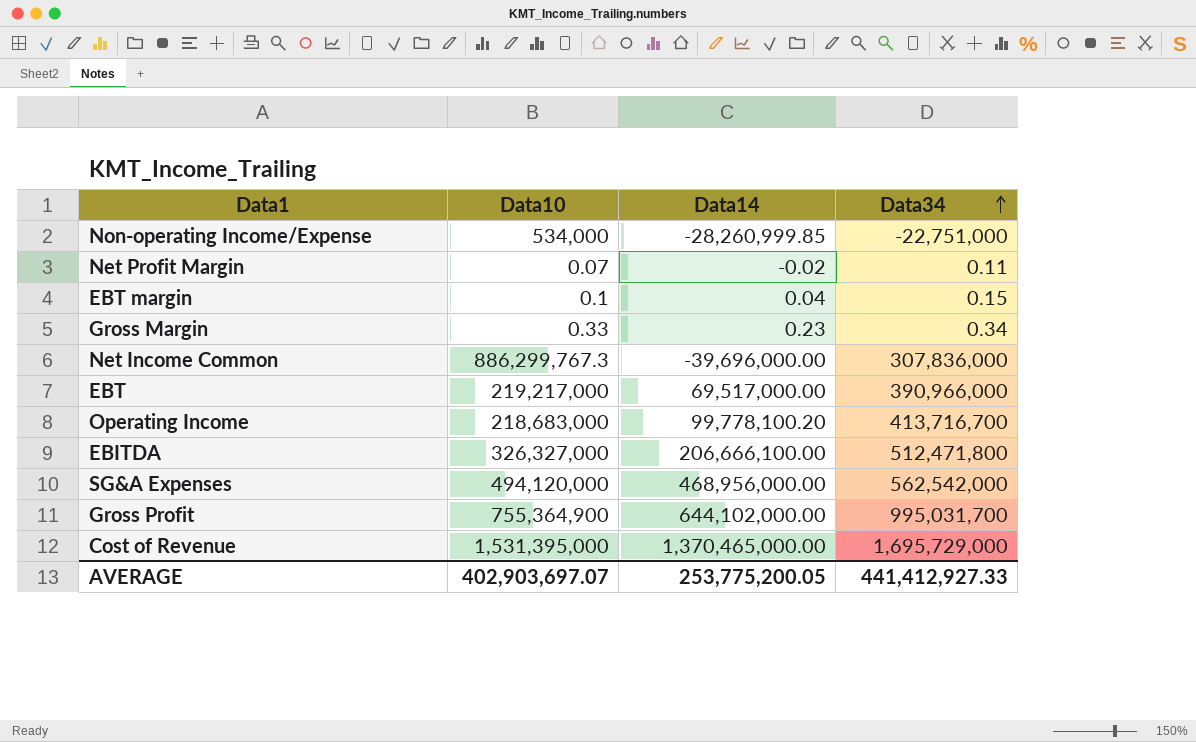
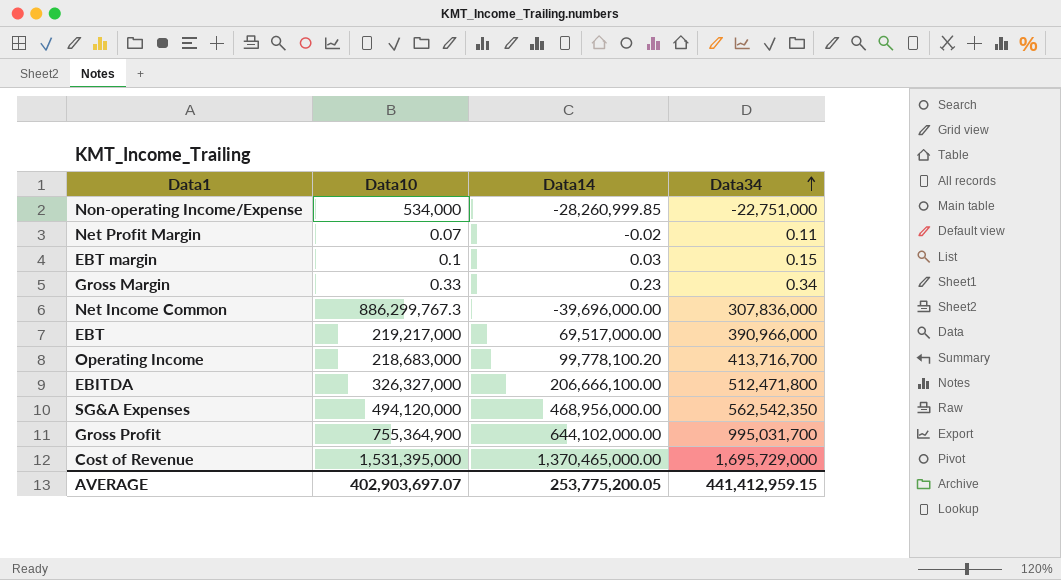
EBT margin | Data14: 0.04 -> 0.03
SG&A Expenses | Data34: 562,542,000 -> 562,542,350
AVERAGE | Data34: 441,412,927.33 -> 441,412,959.15

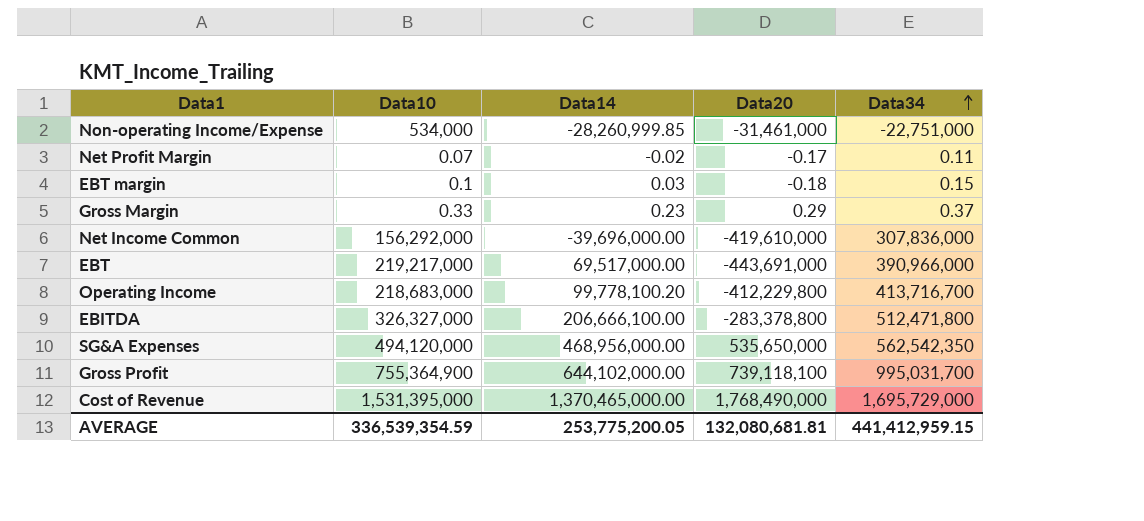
column Data20 | position: none -> 4
Gross Margin | Data34: 0.34 -> 0.37
Net Income Common | Data10: 886,299,767.3 -> 156,292,000
AVERAGE | Data10: 402,903,697.07 -> 336,539,354.59

